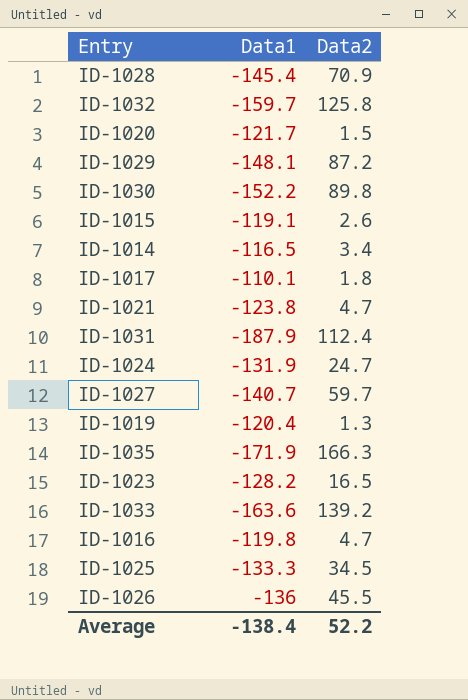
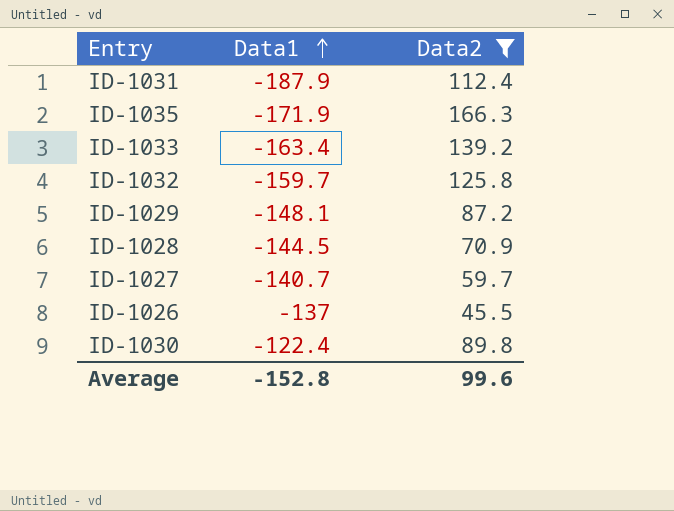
filter: none -> Data2 >= 45.5
row order: none -> Data1 ascending
ID-1033 | Data1: -163.6 -> -163.4
ID-1028 | Data1: -145.4 -> -144.5
ID-1026 | Data1: -136 -> -137
ID-1030 | Data1: -152.2 -> -122.4
Average | Data1: -138.4 -> -152.8
Average | Data2: 52.2 -> 99.6

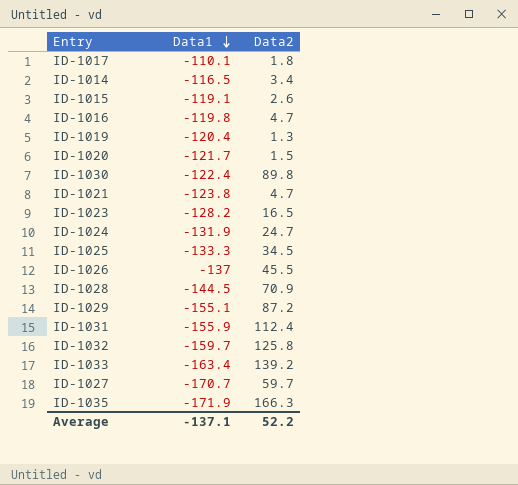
filter: Data2 >= 45.5 -> none
row order: Data1 ascending -> Data1 descending
ID-1029 | Data1: -148.1 -> -155.1
ID-1031 | Data1: -187.9 -> -155.9
ID-1027 | Data1: -140.7 -> -170.7
Average | Data1: -152.8 -> -137.1
Average | Data2: 99.6 -> 52.2

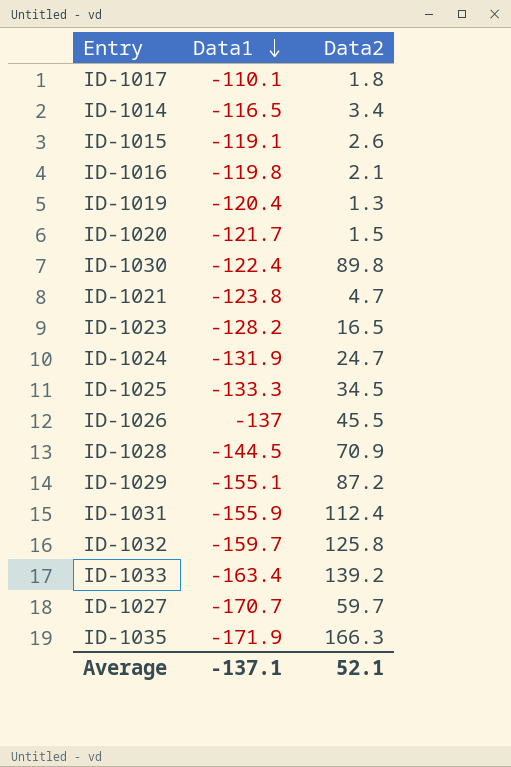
ID-1016 | Data2: 4.7 -> 2.1
Average | Data2: 52.2 -> 52.1

